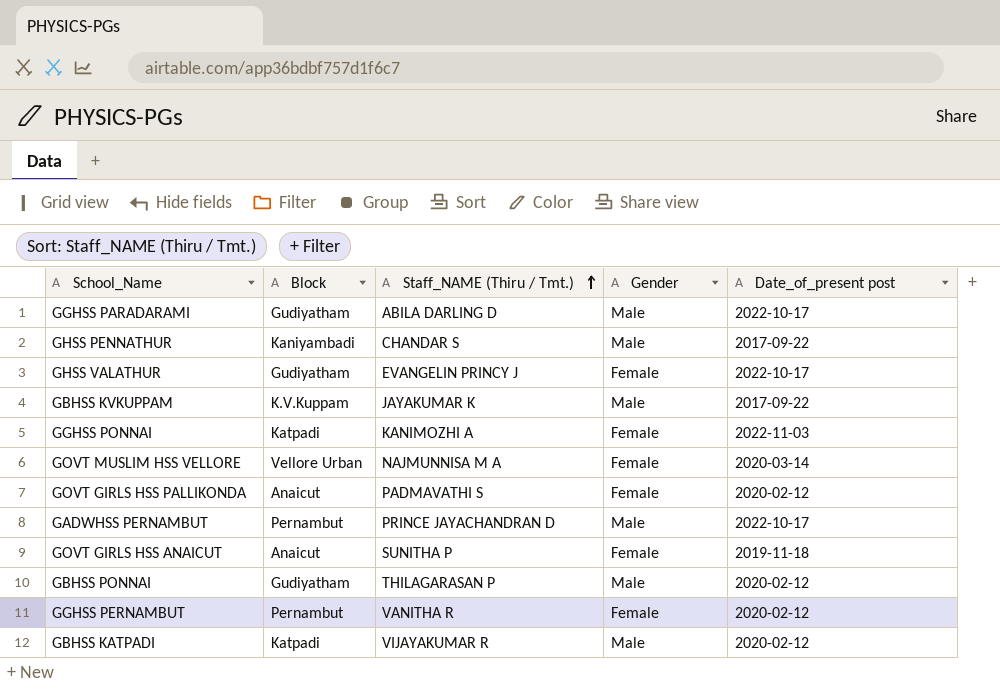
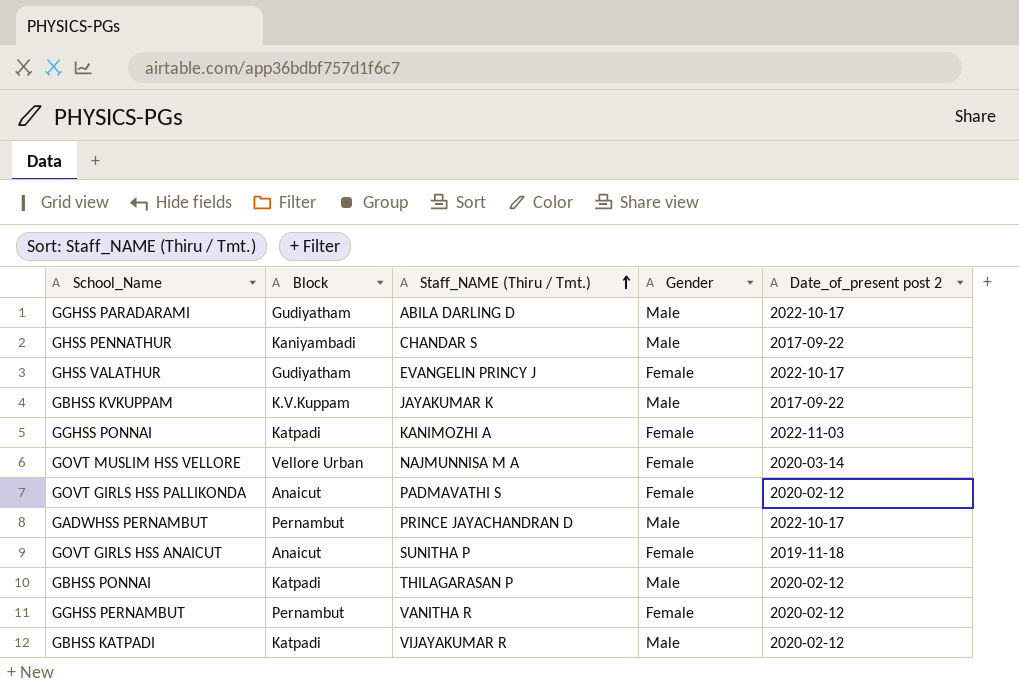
column name: Date_of_present post -> Date_of_present post 2
GBHSS PONNAI | Block: Gudiyatham -> Katpadi

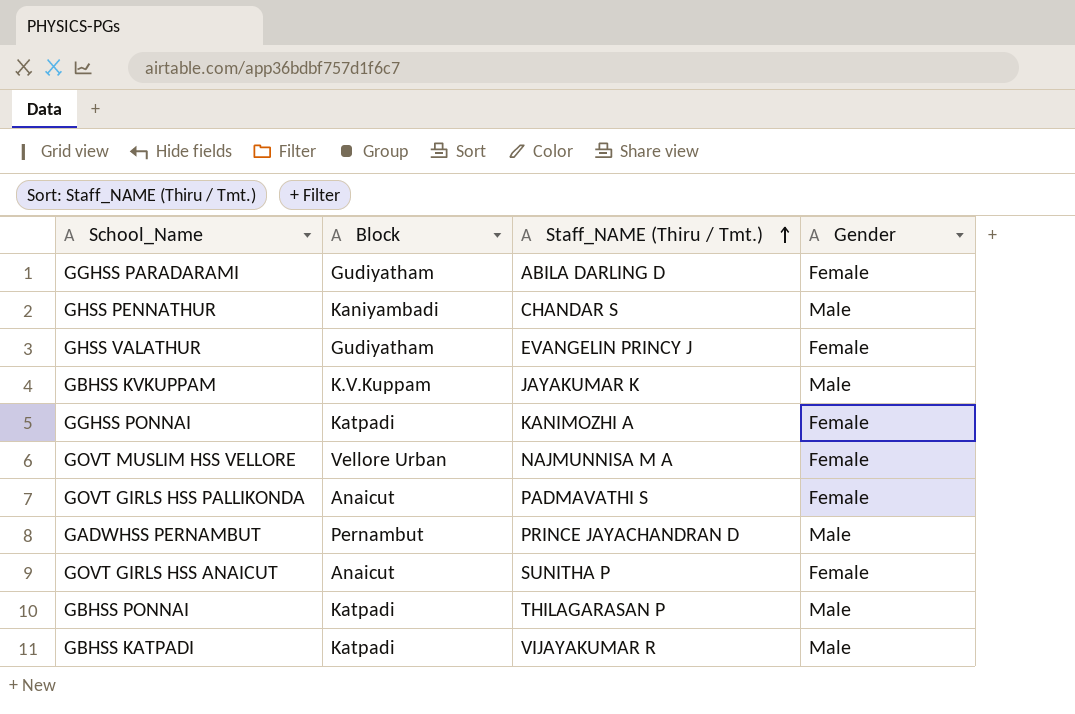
column Date_of_present post 2 | position: 5 -> none
row GGHSS PERNAMBUT: Pernambut | VANITHA R | Female | 2020-02-12 -> none
GGHSS PARADARAMI | Gender: Male -> Female

